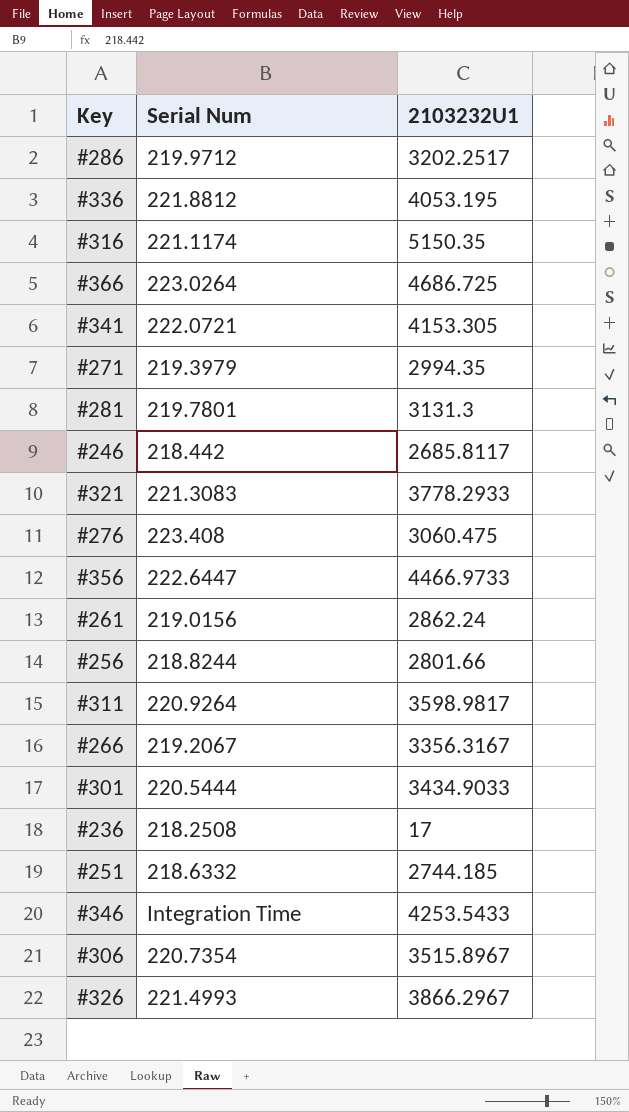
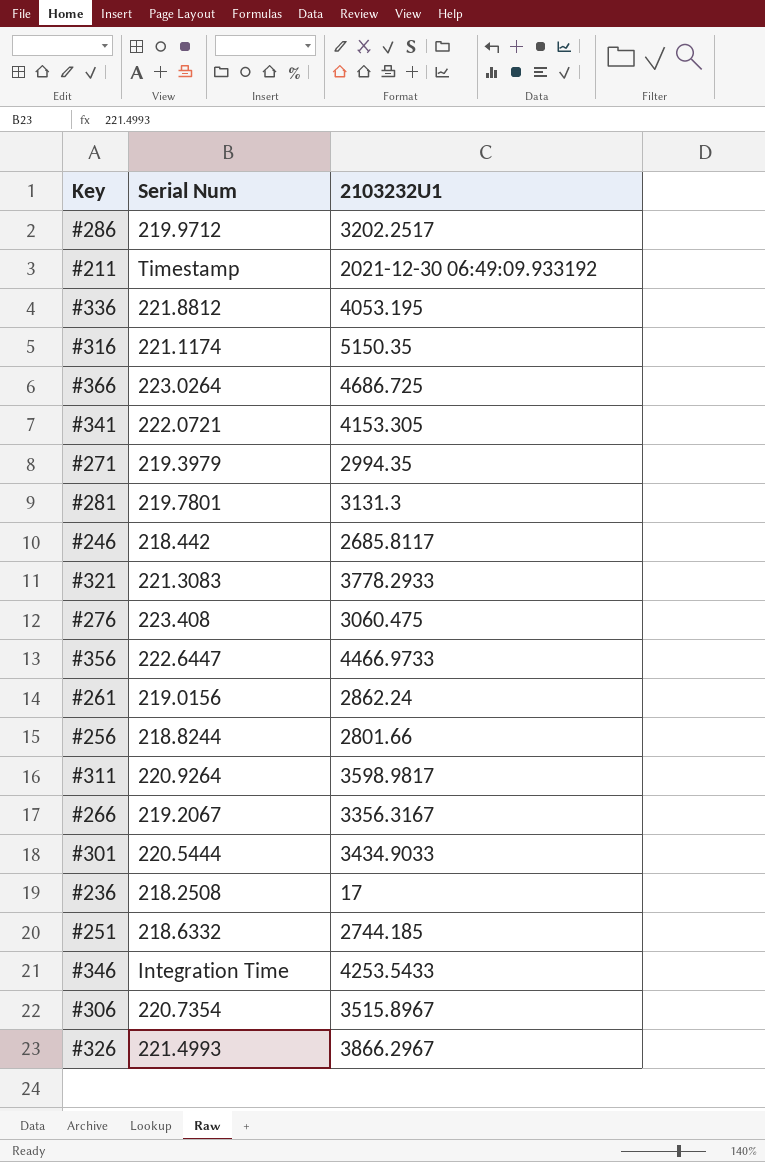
row #211: none -> Timestamp | 2021-12-30 06:49:09.933192

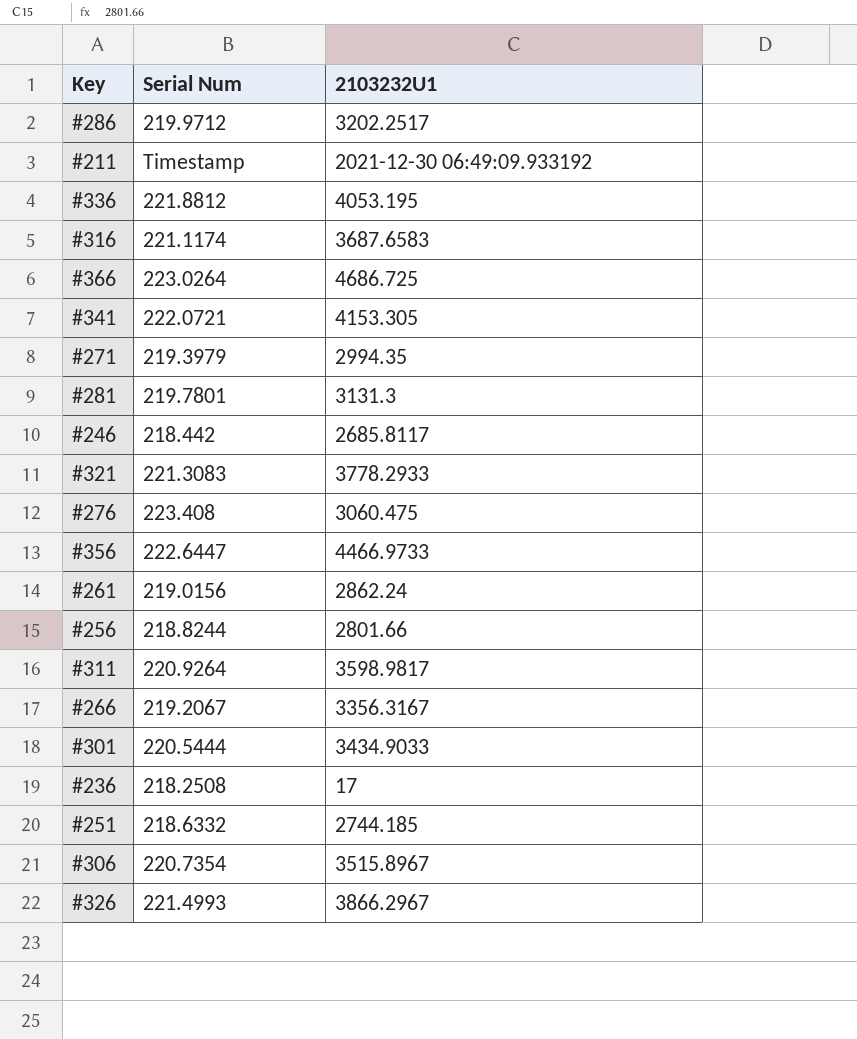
row #346: Integration Time | 4253.5433 -> none
#316 | 2103232U1: 5150.35 -> 3687.6583

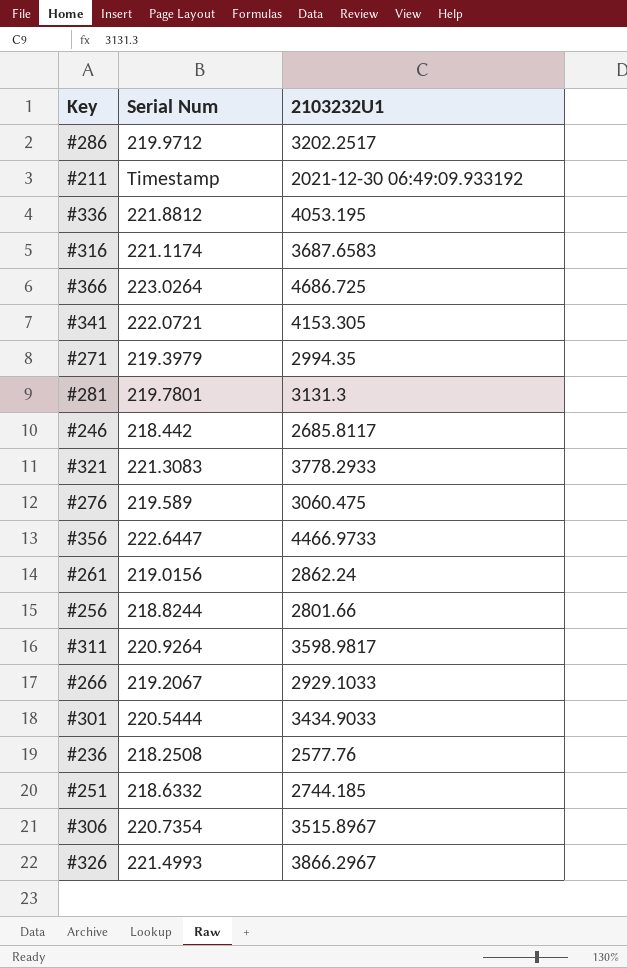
#276 | Serial Num: 223.408 -> 219.589
#266 | 2103232U1: 3356.3167 -> 2929.1033
#236 | 2103232U1: 17 -> 2577.76

